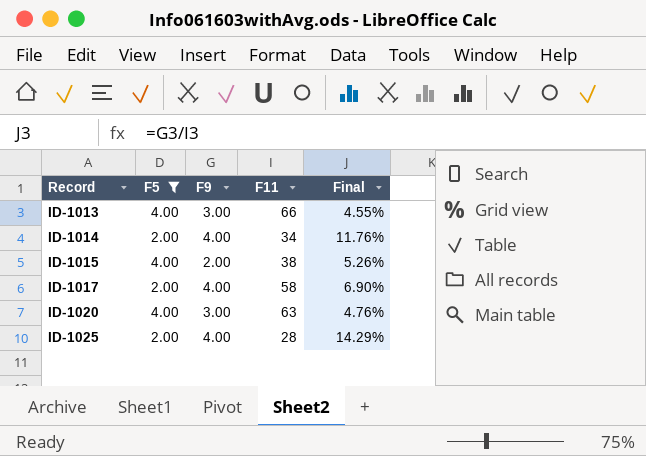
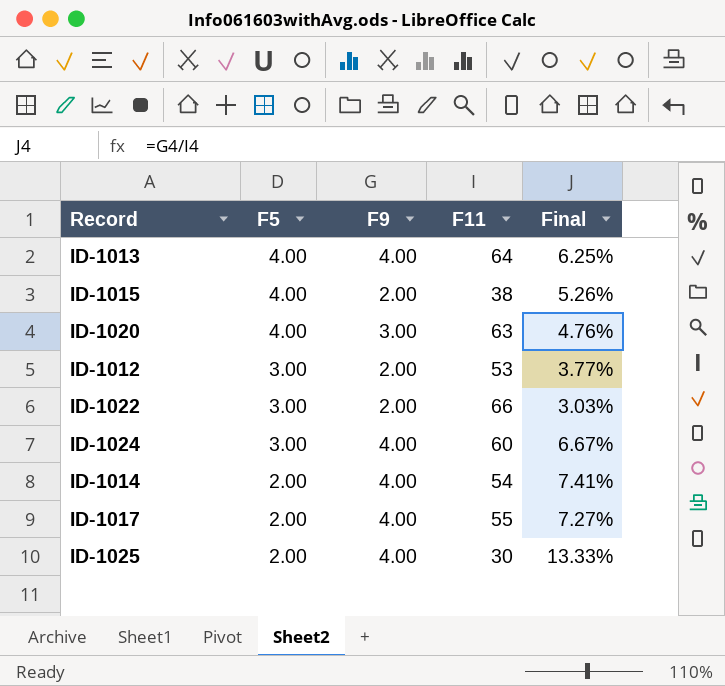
filter: F5 != 3.00 -> none
row order: Record ascending -> F5 descending
ID-1013 | F9: 3.00 -> 4.00
ID-1013 | F11: 66 -> 64
ID-1013 | Final: 4.55% -> 6.25%
ID-1014 | F11: 34 -> 54
ID-1014 | Final: 11.76% -> 7.41%
ID-1017 | F11: 58 -> 55
ID-1017 | Final: 6.90% -> 7.27%
ID-1025 | F11: 28 -> 30
ID-1025 | Final: 14.29% -> 13.33%

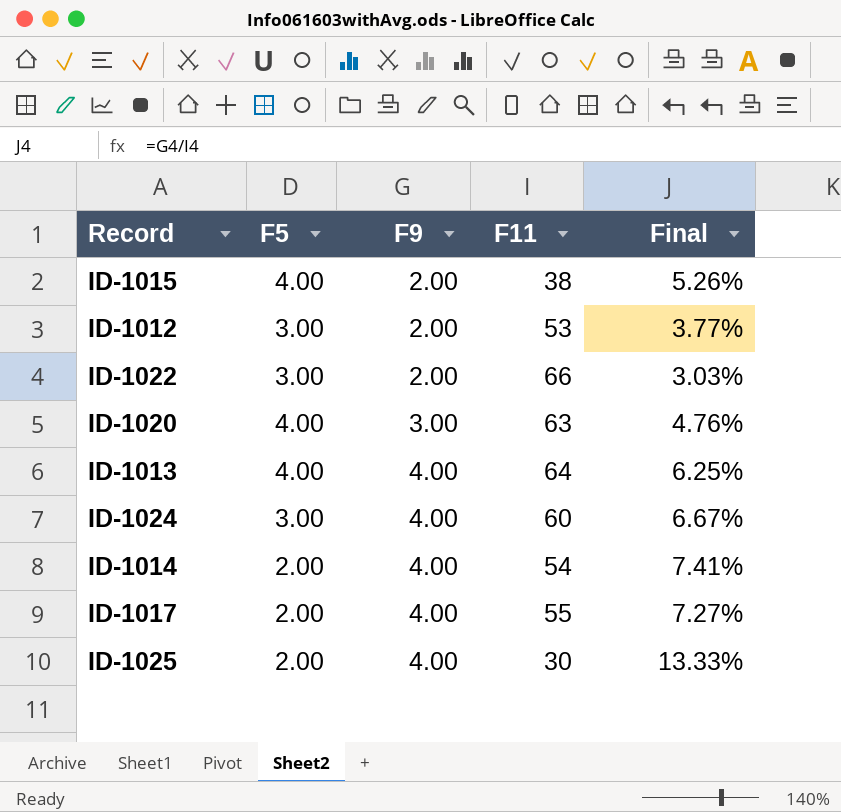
row order: F5 descending -> F9 ascending

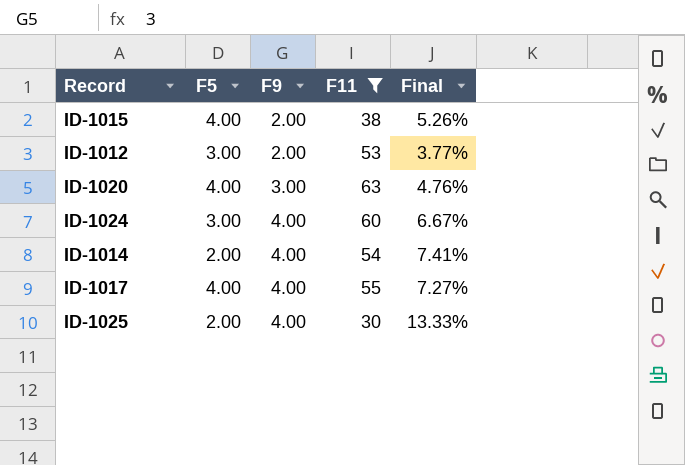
filter: none -> F11 <= 63
ID-1017 | F5: 2.00 -> 4.00

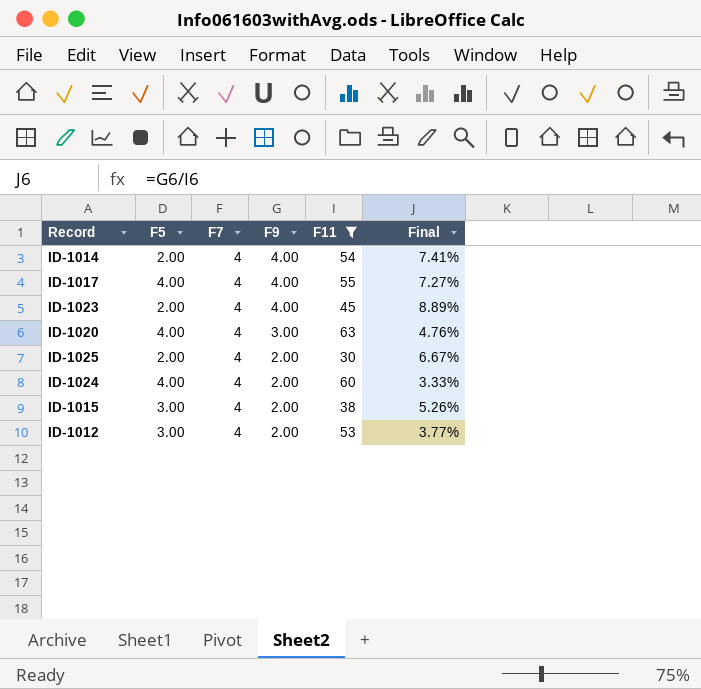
row order: F9 ascending -> F9 descending
column F7 | position: none -> 3
row ID-1023: none -> 2.00 | 4 | 4.00 | 45 | 8.89%
ID-1025 | F9: 4.00 -> 2.00
ID-1025 | Final: 13.33% -> 6.67%
ID-1024 | F5: 3.00 -> 4.00
ID-1024 | F9: 4.00 -> 2.00
ID-1024 | Final: 6.67% -> 3.33%
ID-1015 | F5: 4.00 -> 3.00

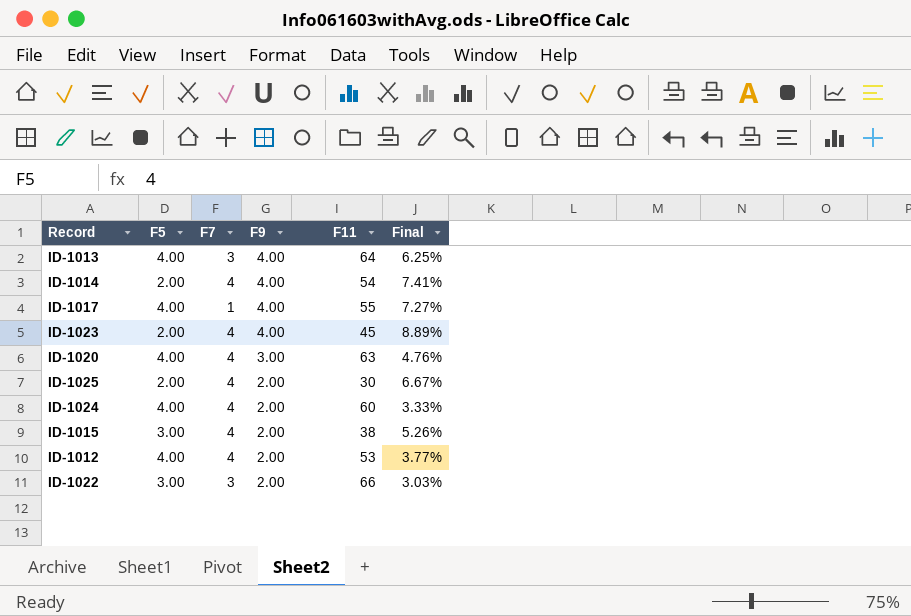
filter: F11 <= 63 -> none
ID-1017 | F7: 4 -> 1
ID-1012 | F5: 3.00 -> 4.00

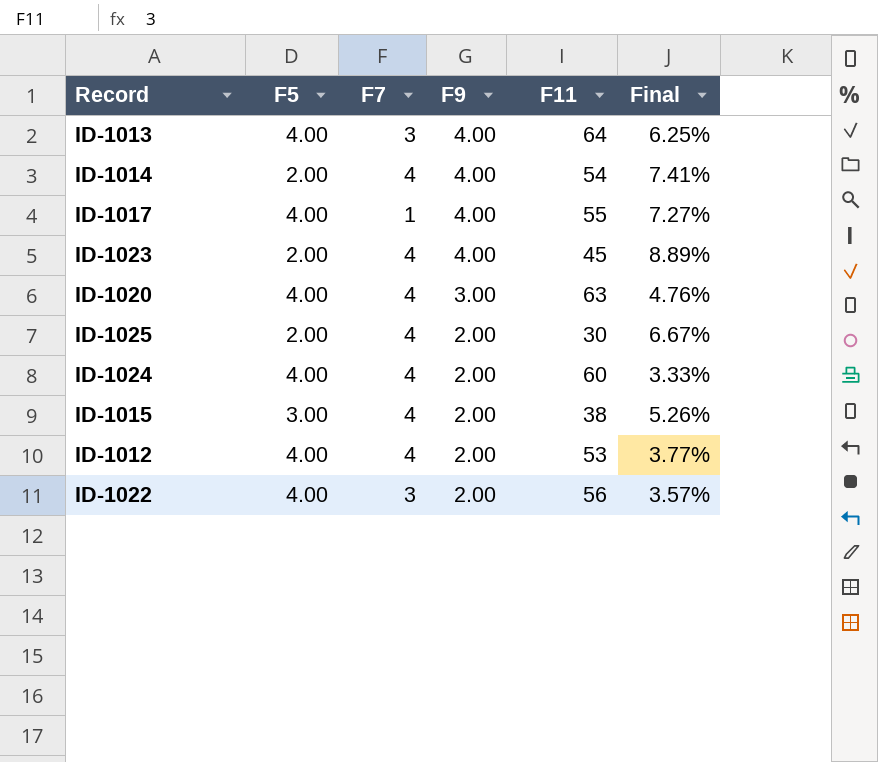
ID-1022 | F5: 3.00 -> 4.00
ID-1022 | F11: 66 -> 56
ID-1022 | Final: 3.03% -> 3.57%

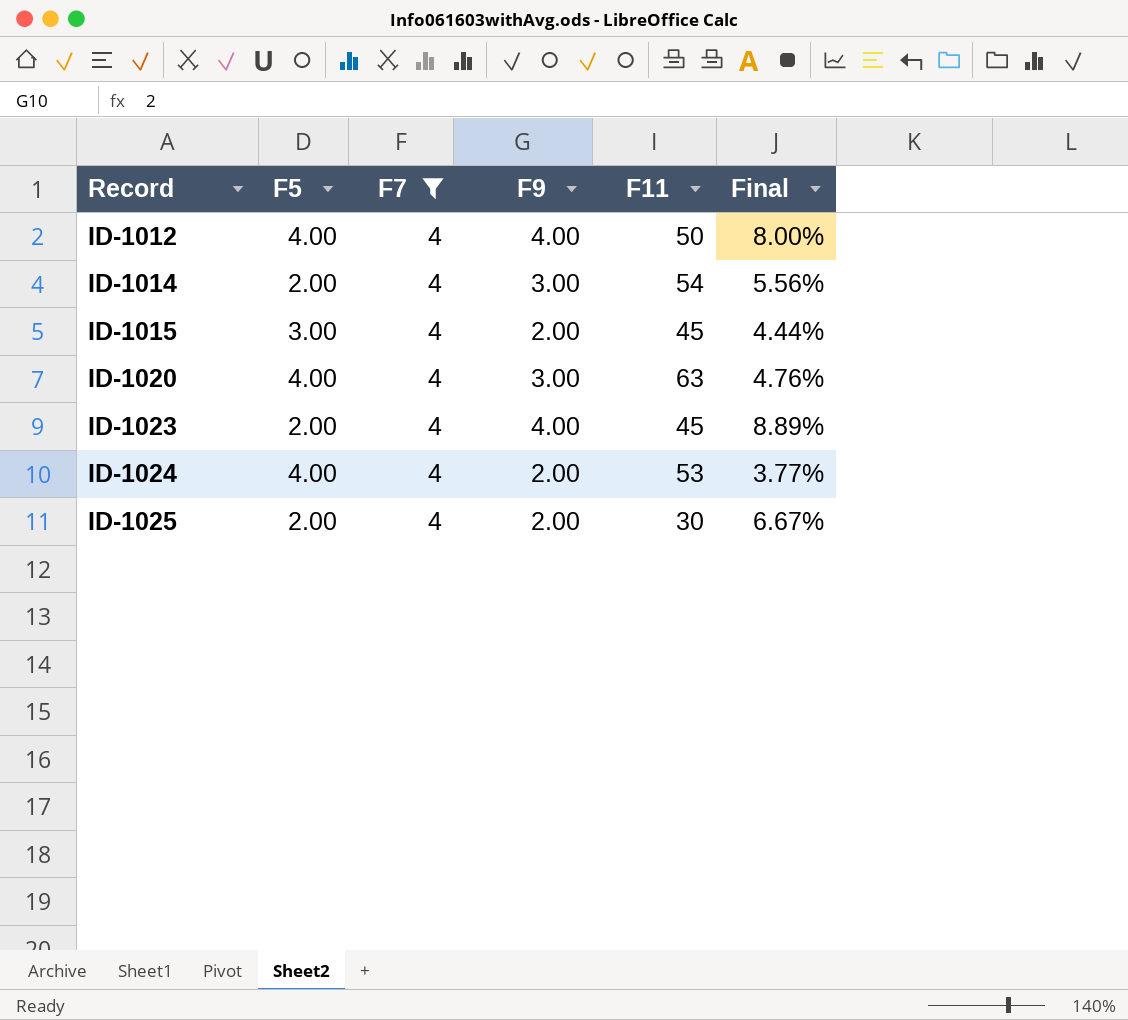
filter: none -> F7 = 4
row order: F9 descending -> Record ascending
ID-1012 | F9: 2.00 -> 4.00
ID-1012 | F11: 53 -> 50
ID-1012 | Final: 3.77% -> 8.00%
ID-1014 | F9: 4.00 -> 3.00
ID-1014 | Final: 7.41% -> 5.56%
ID-1015 | F11: 38 -> 45
ID-1015 | Final: 5.26% -> 4.44%
ID-1024 | F11: 60 -> 53
ID-1024 | Final: 3.33% -> 3.77%

